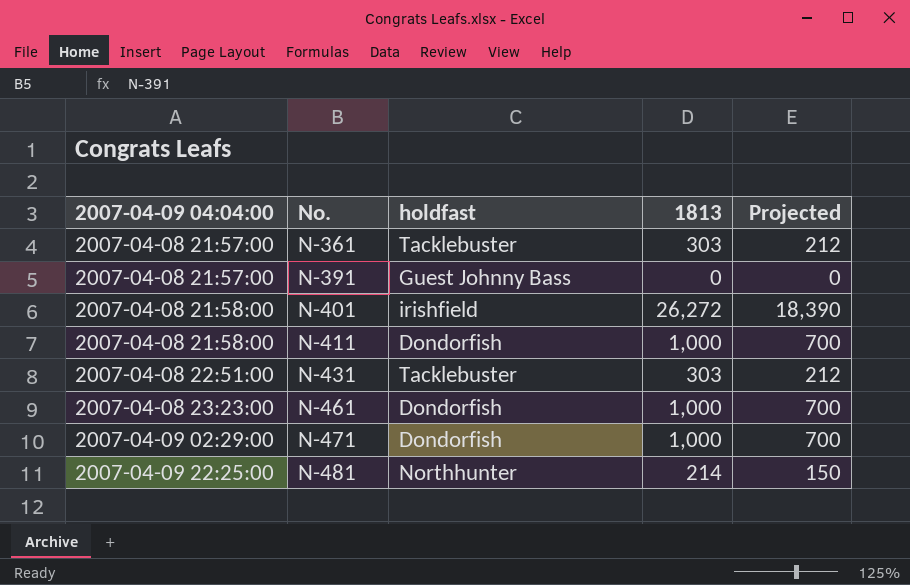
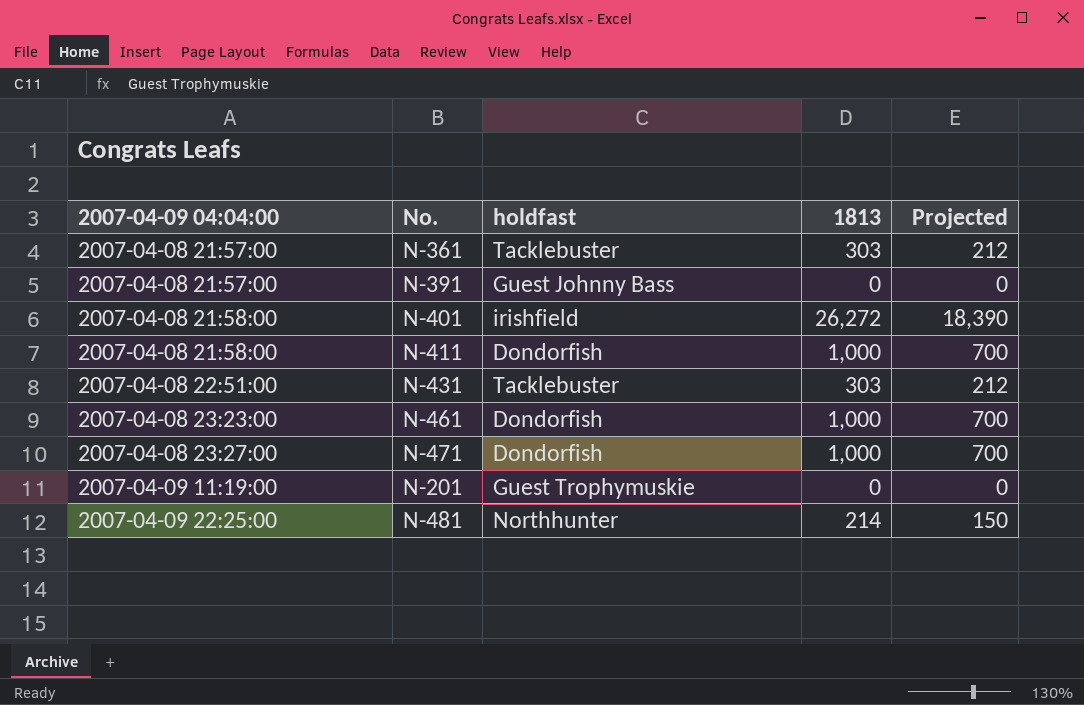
N-471 | 2007-04-09 04:04:00: 2007-04-09 02:29:00 -> 2007-04-08 23:27:00
row N-201: none -> 2007-04-09 11:19:00 | Guest Trophymuskie | 0 | 0

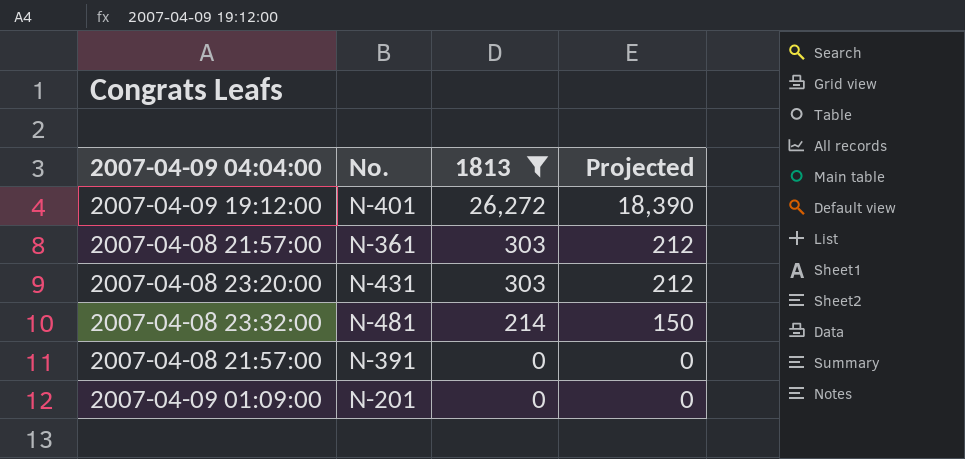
filter: none -> 1813 != 1,000
row order: 2007-04-09 04:04:00 ascending -> 1813 descending
column holdfast | position: 3 -> none
N-401 | 2007-04-09 04:04:00: 2007-04-08 21:58:00 -> 2007-04-09 19:12:00
N-431 | 2007-04-09 04:04:00: 2007-04-08 22:51:00 -> 2007-04-08 23:20:00
N-481 | 2007-04-09 04:04:00: 2007-04-09 22:25:00 -> 2007-04-08 23:32:00
N-201 | 2007-04-09 04:04:00: 2007-04-09 11:19:00 -> 2007-04-09 01:09:00

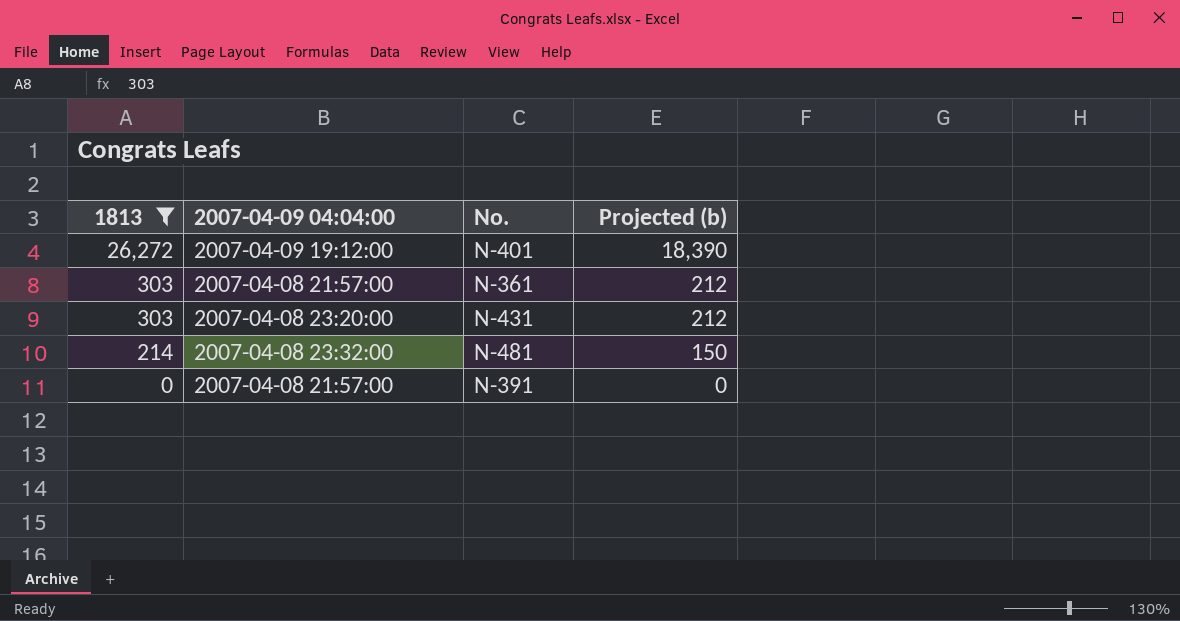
column 1813 | position: 3 -> 1
column name: Projected -> Projected (b)
row N-201: 2007-04-09 01:09:00 | 0 | 0 -> none

